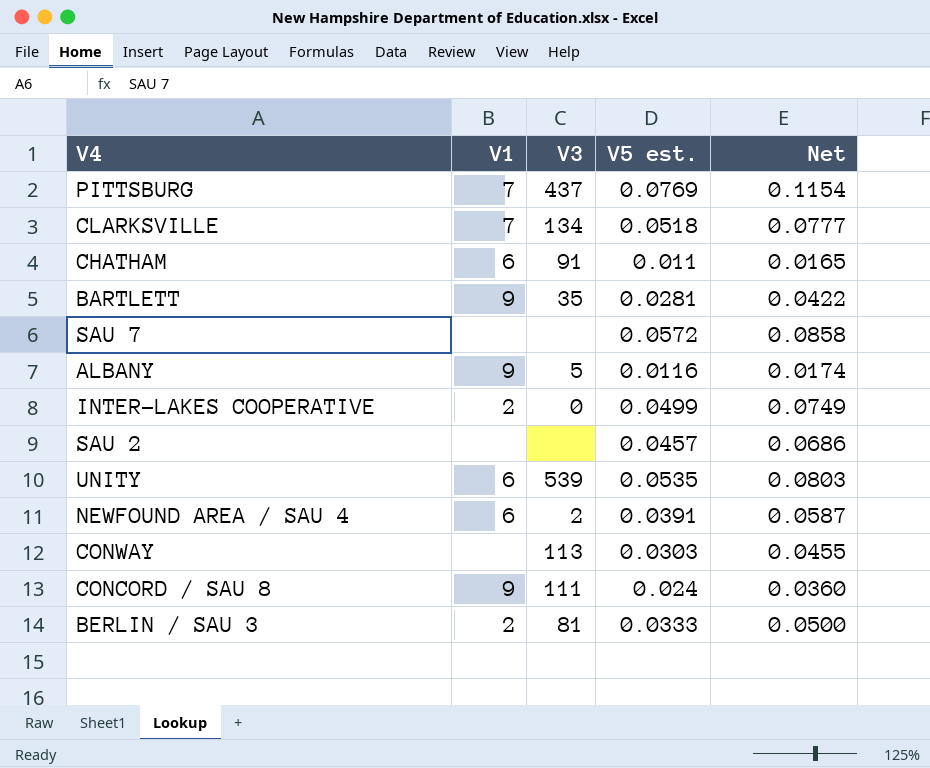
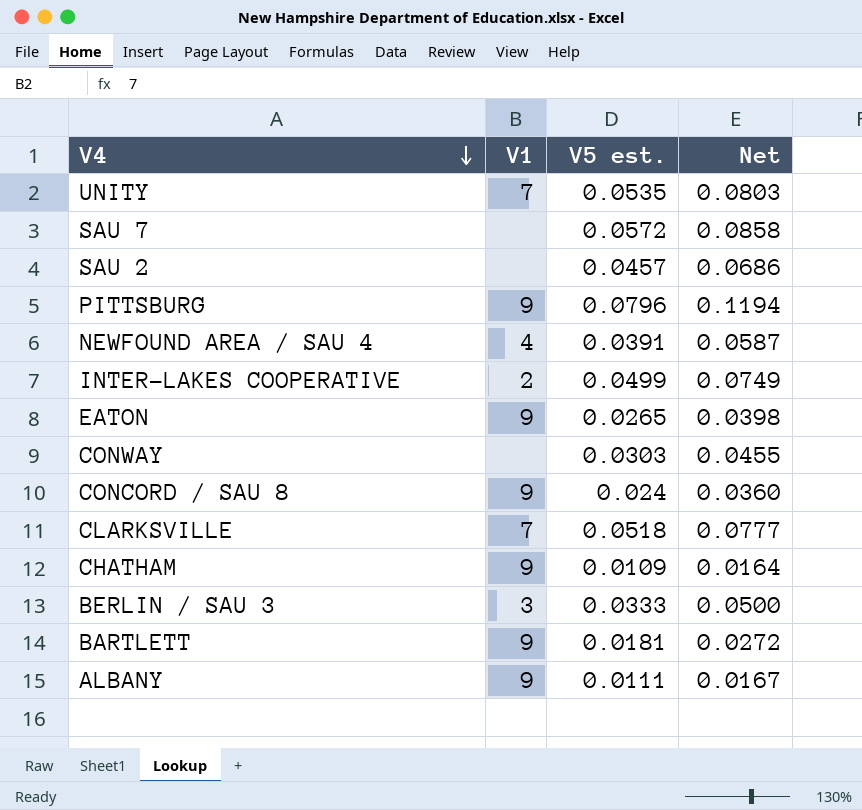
row order: none -> V4 descending
column V3 | position: 3 -> none
UNITY | V1: 6 -> 7
PITTSBURG | V1: 7 -> 9
PITTSBURG | V5 est.: 0.0769 -> 0.0796
PITTSBURG | Net: 0.1154 -> 0.1194
NEWFOUND AREA / SAU 4 | V1: 6 -> 4
row EATON: none -> 9 | 0.0265 | 0.0398
CHATHAM | V1: 6 -> 9
CHATHAM | V5 est.: 0.011 -> 0.0109
CHATHAM | Net: 0.0165 -> 0.0164
BERLIN / SAU 3 | V1: 2 -> 3
BARTLETT | V5 est.: 0.0281 -> 0.0181
BARTLETT | Net: 0.0422 -> 0.0272
ALBANY | V5 est.: 0.0116 -> 0.0111
ALBANY | Net: 0.0174 -> 0.0167

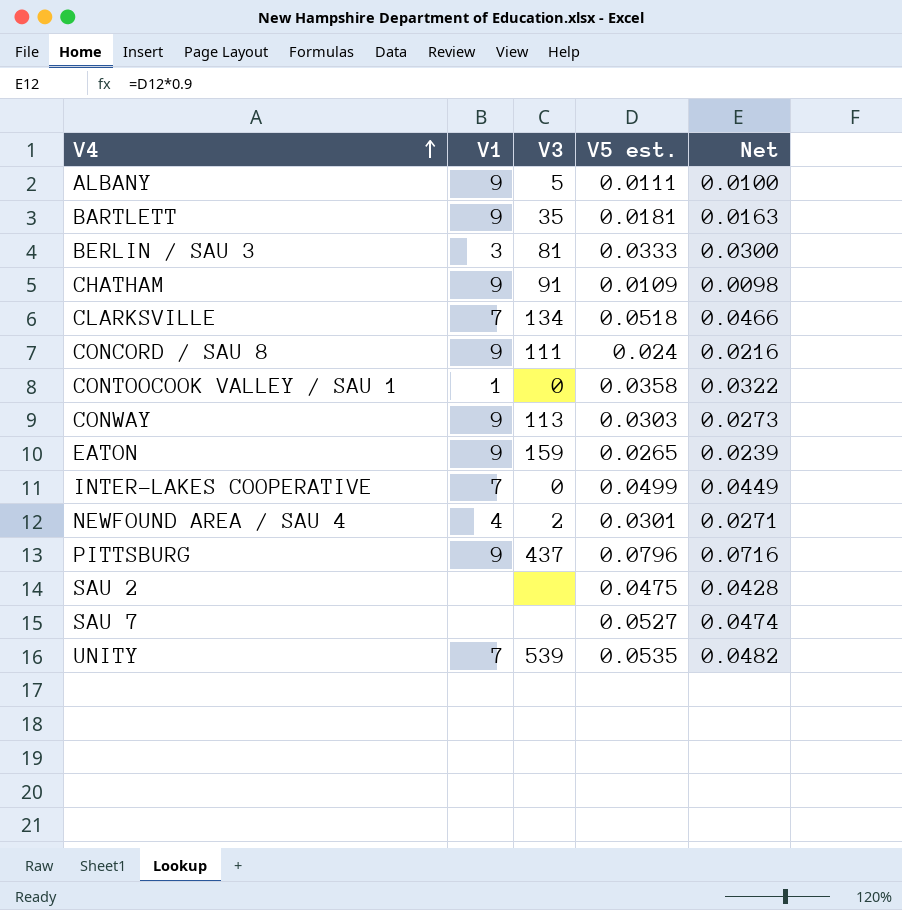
row order: V4 descending -> V4 ascending
column V3 | position: none -> 3
column Net | formula: [V5 est.] * 1.5 -> [V5 est.] * 0.9
row CONTOOCOOK VALLEY / SAU 1: none -> 1 | 0 | 0.0358 | 0.0322
CONWAY | V1: none -> 9
INTER-LAKES COOPERATIVE | V1: 2 -> 7
NEWFOUND AREA / SAU 4 | V5 est.: 0.0391 -> 0.0301
SAU 2 | V5 est.: 0.0457 -> 0.0475
SAU 7 | V5 est.: 0.0572 -> 0.0527

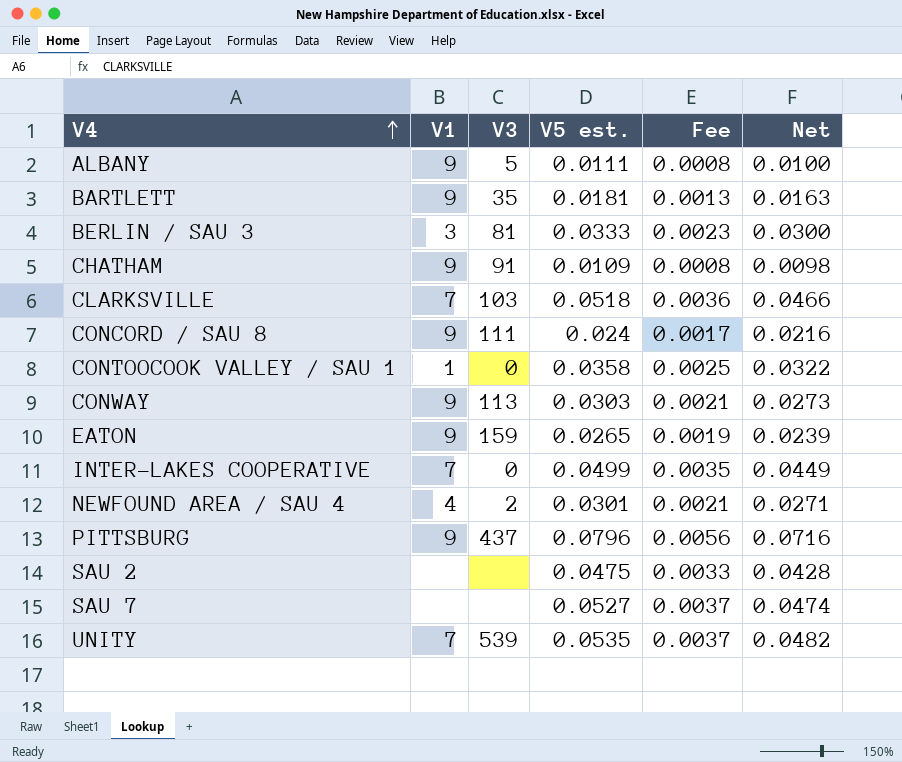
column Fee | formula: none -> [V5 est.] * 0.07
CLARKSVILLE | V3: 134 -> 103

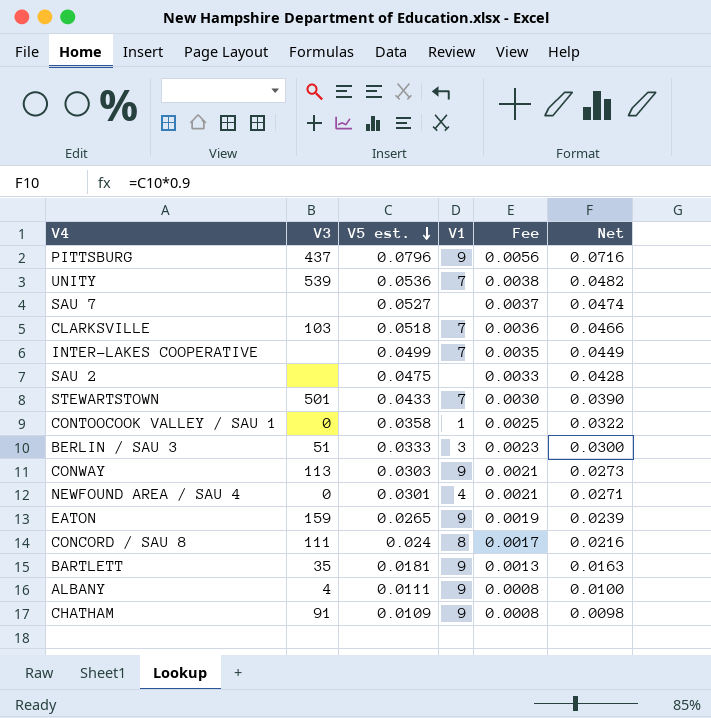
row order: V4 ascending -> V5 est. descending
column V1 | position: 2 -> 4
UNITY | V5 est.: 0.0535 -> 0.0536
UNITY | Fee: 0.0037 -> 0.0038
INTER-LAKES COOPERATIVE | V3: 0 -> none
row STEWARTSTOWN: none -> 501 | 0.0433 | 7 | 0.0030 | 0.0390
BERLIN / SAU 3 | V3: 81 -> 51
NEWFOUND AREA / SAU 4 | V3: 2 -> 0
CONCORD / SAU 8 | V1: 9 -> 8
ALBANY | V3: 5 -> 4

